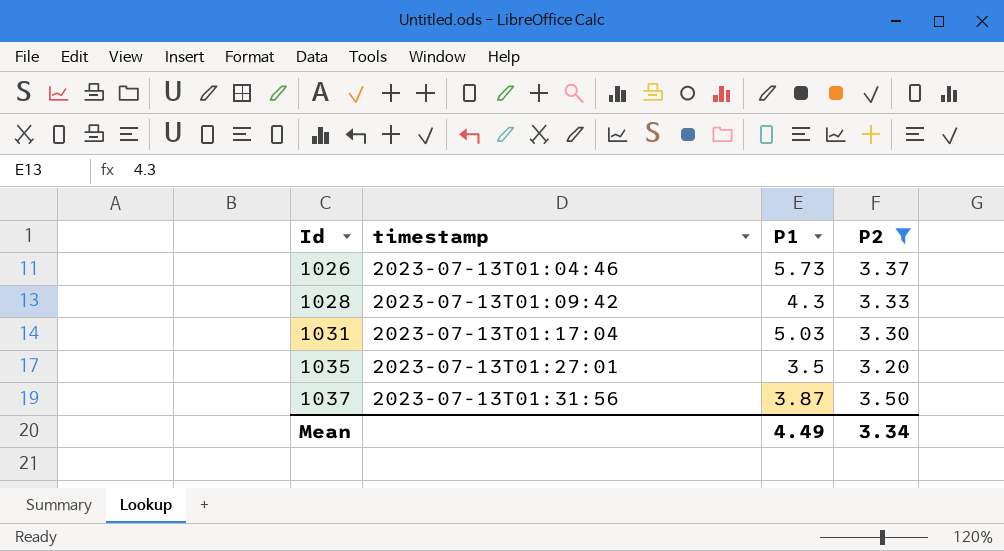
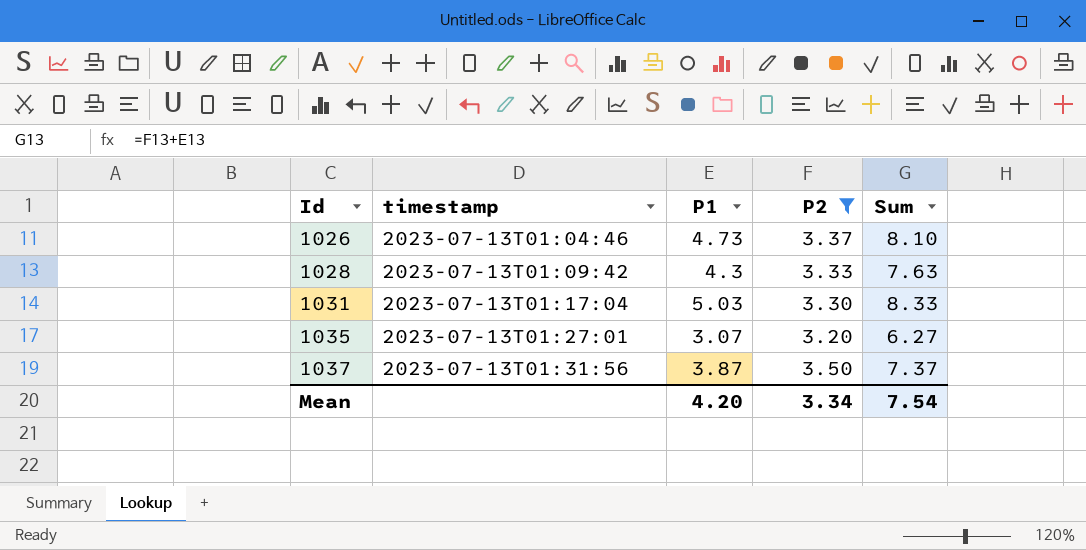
column Sum | formula: none -> [P1] + [P2]
1026 | P1: 5.73 -> 4.73
1035 | P1: 3.5 -> 3.07
Mean | P1: 4.49 -> 4.20

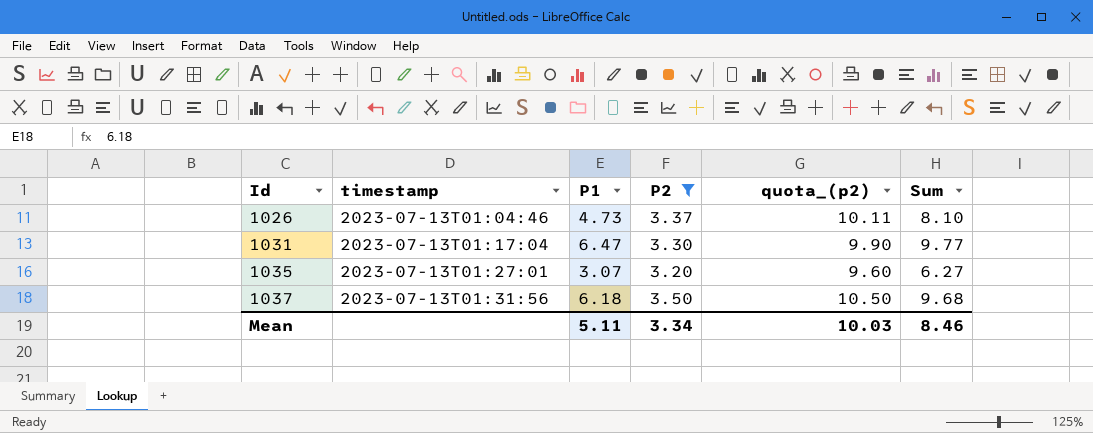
column quota_(p2) | formula: none -> [P2] * 3
row 1028: 2023-07-13T01:09:42 | 4.3 | 3.33 | 7.63 -> none
1031 | P1: 5.03 -> 6.47
1031 | Sum: 8.33 -> 9.77
1037 | P1: 3.87 -> 6.18
1037 | Sum: 7.37 -> 9.68
Mean | P1: 4.20 -> 5.11
Mean | Sum: 7.54 -> 8.46

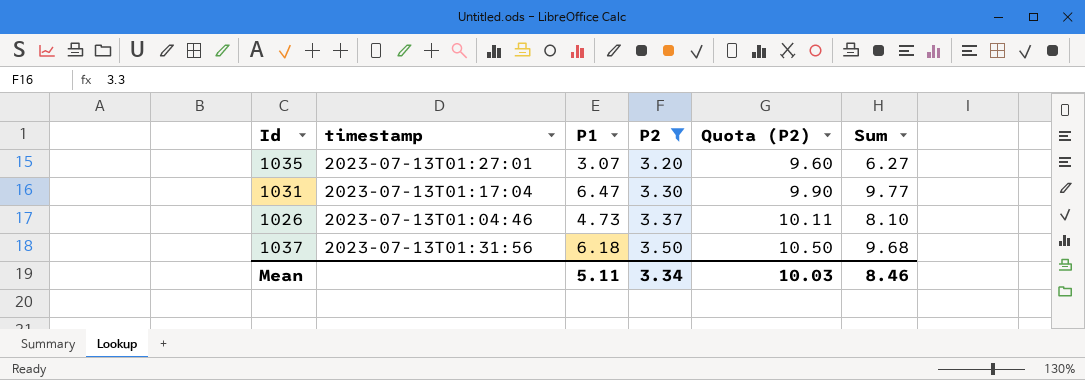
row order: Id ascending -> P2 ascending
column name: quota_(p2) -> Quota (P2)

